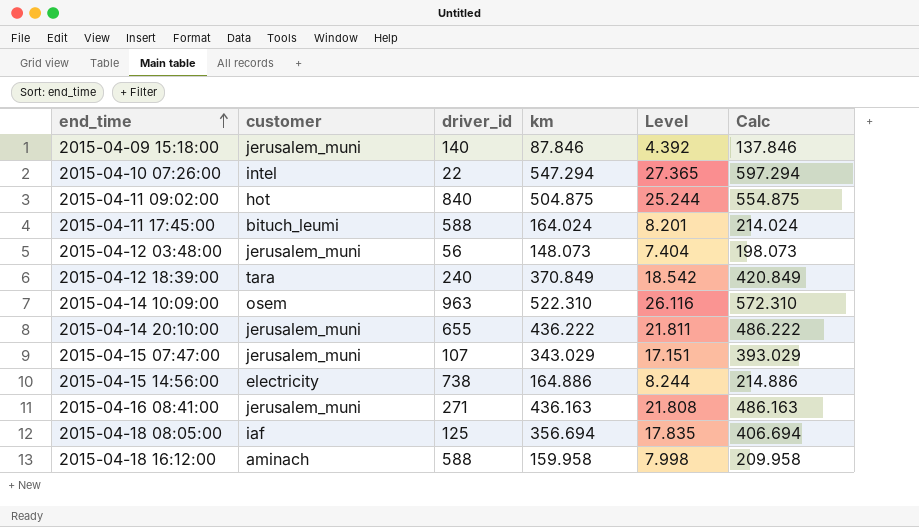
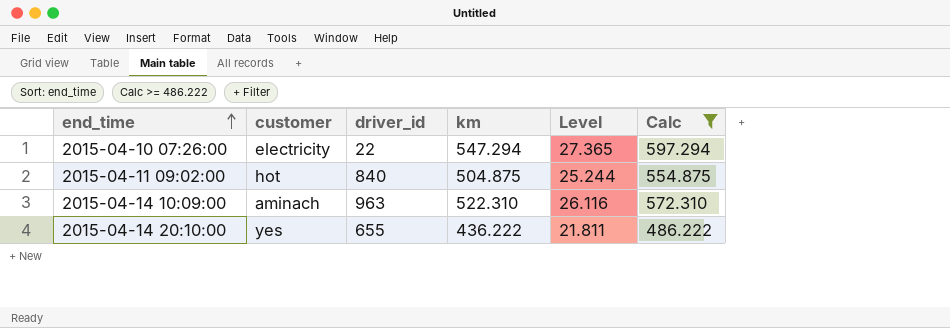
filter: none -> Calc >= 486.222
2015-04-10 07:26:00 | customer: intel -> electricity
2015-04-14 10:09:00 | customer: osem -> aminach
2015-04-14 20:10:00 | customer: jerusalem_muni -> yes

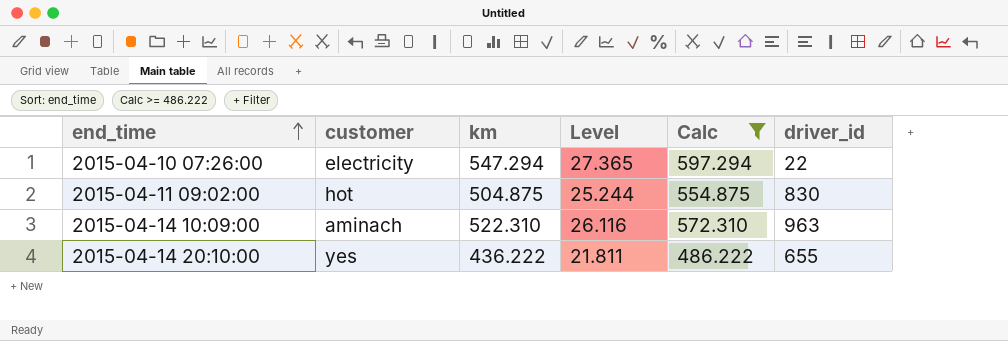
column driver_id | position: 3 -> 6
2015-04-11 09:02:00 | driver_id: 840 -> 830

